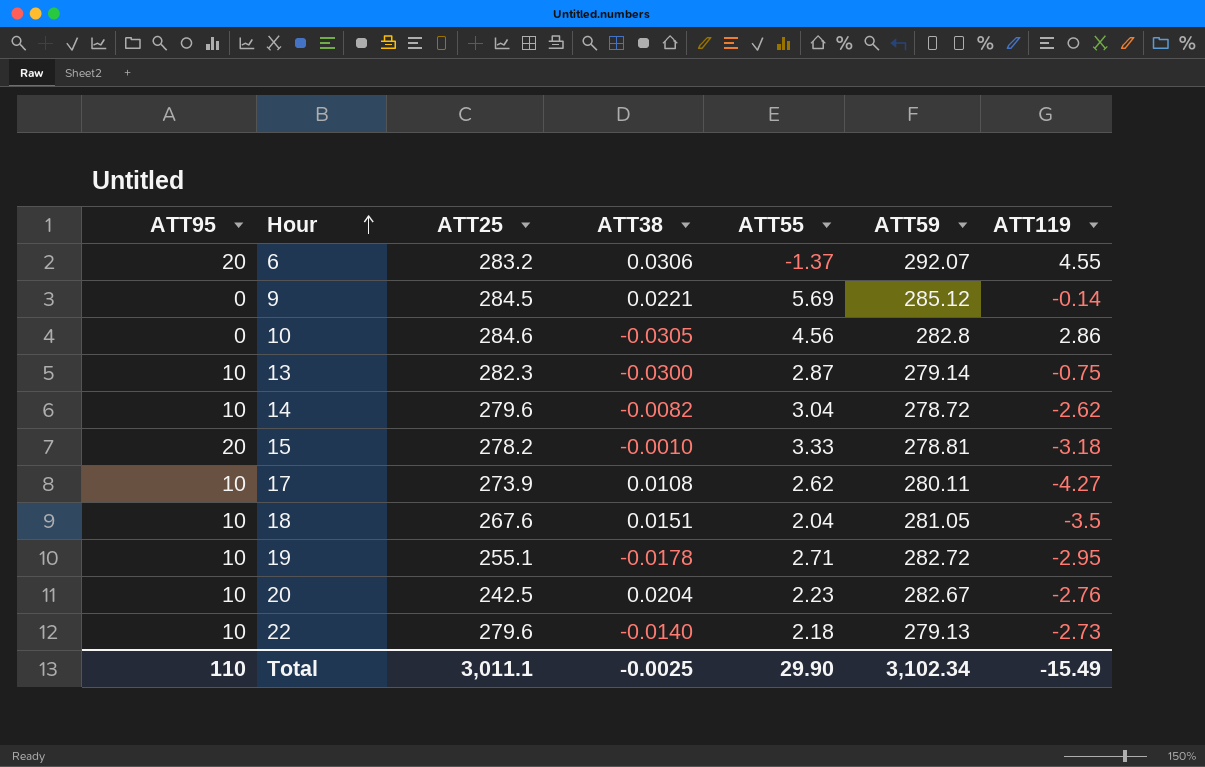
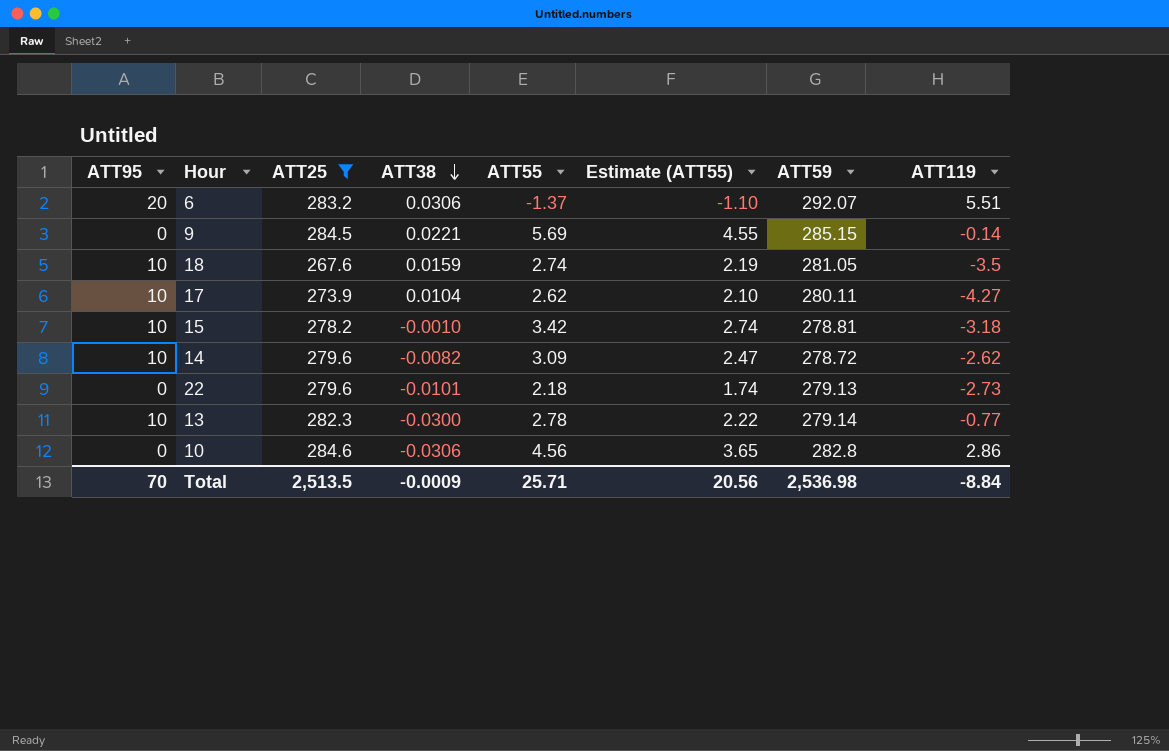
filter: none -> ATT25 >= 267.6
row order: Hour ascending -> ATT38 descending
column Estimate (ATT55) | formula: none -> [ATT55] * 0.8
6 | ATT119: 4.55 -> 5.51
9 | ATT59: 285.12 -> 285.15
18 | ATT38: 0.0151 -> 0.0159
18 | ATT55: 2.04 -> 2.74
17 | ATT38: 0.0108 -> 0.0104
15 | ATT95: 20 -> 10
15 | ATT55: 3.33 -> 3.42
14 | ATT55: 3.04 -> 3.09
22 | ATT95: 10 -> 0
22 | ATT38: -0.0140 -> -0.0101
13 | ATT55: 2.87 -> 2.78
13 | ATT119: -0.75 -> -0.77
10 | ATT38: -0.0305 -> -0.0306
Total | ATT95: 110 -> 70
Total | ATT25: 3,011.1 -> 2,513.5
Total | ATT38: -0.0025 -> -0.0009
Total | ATT55: 29.90 -> 25.71
Total | ATT59: 3,102.34 -> 2,536.98
Total | ATT119: -15.49 -> -8.84

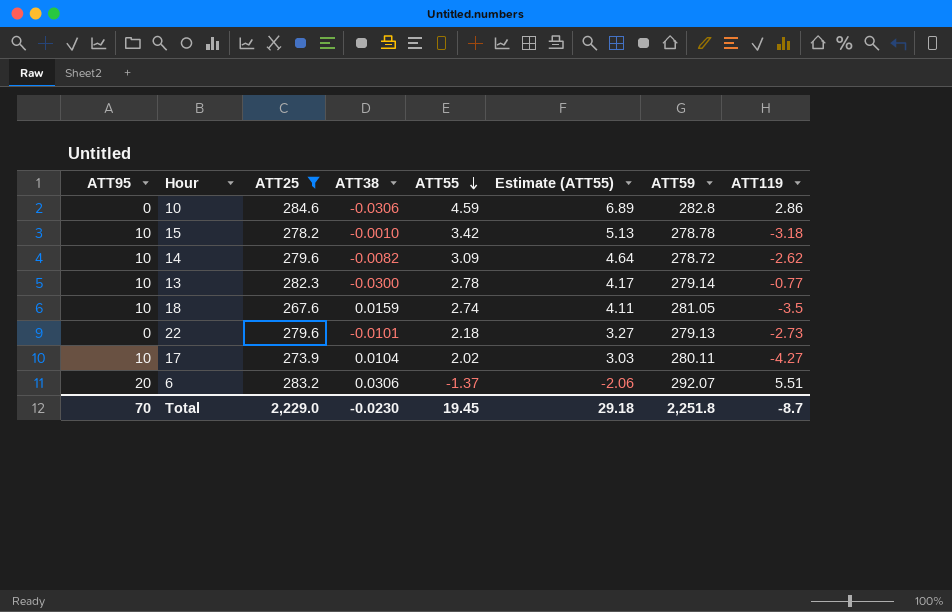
row order: ATT38 descending -> ATT55 descending
column Estimate (ATT55) | formula: [ATT55] * 0.8 -> [ATT55] * 1.5
row 9: 0 | 284.5 | 0.0221 | 5.69 | 4.55 | 285.15 | -0.14 -> none
10 | ATT55: 4.56 -> 4.59
15 | ATT59: 278.81 -> 278.78
17 | ATT55: 2.62 -> 2.02
Total | ATT25: 2,513.5 -> 2,229.0
Total | ATT38: -0.0009 -> -0.0230
Total | ATT55: 25.71 -> 19.45
Total | Estimate (ATT55): 20.56 -> 29.18
Total | ATT59: 2,536.98 -> 2,251.8
Total | ATT119: -8.84 -> -8.7

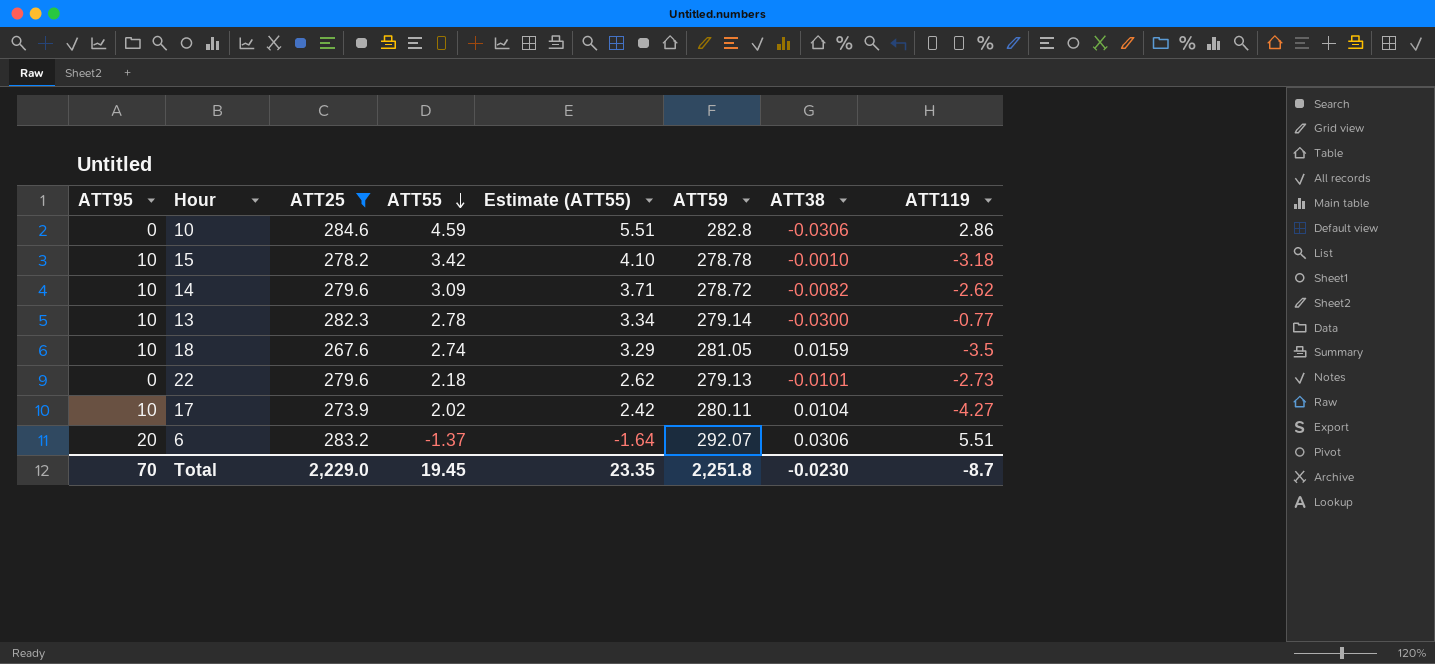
column Estimate (ATT55) | formula: [ATT55] * 1.5 -> [ATT55] * 1.2
column ATT38 | position: 4 -> 7
Total | Estimate (ATT55): 29.18 -> 23.35

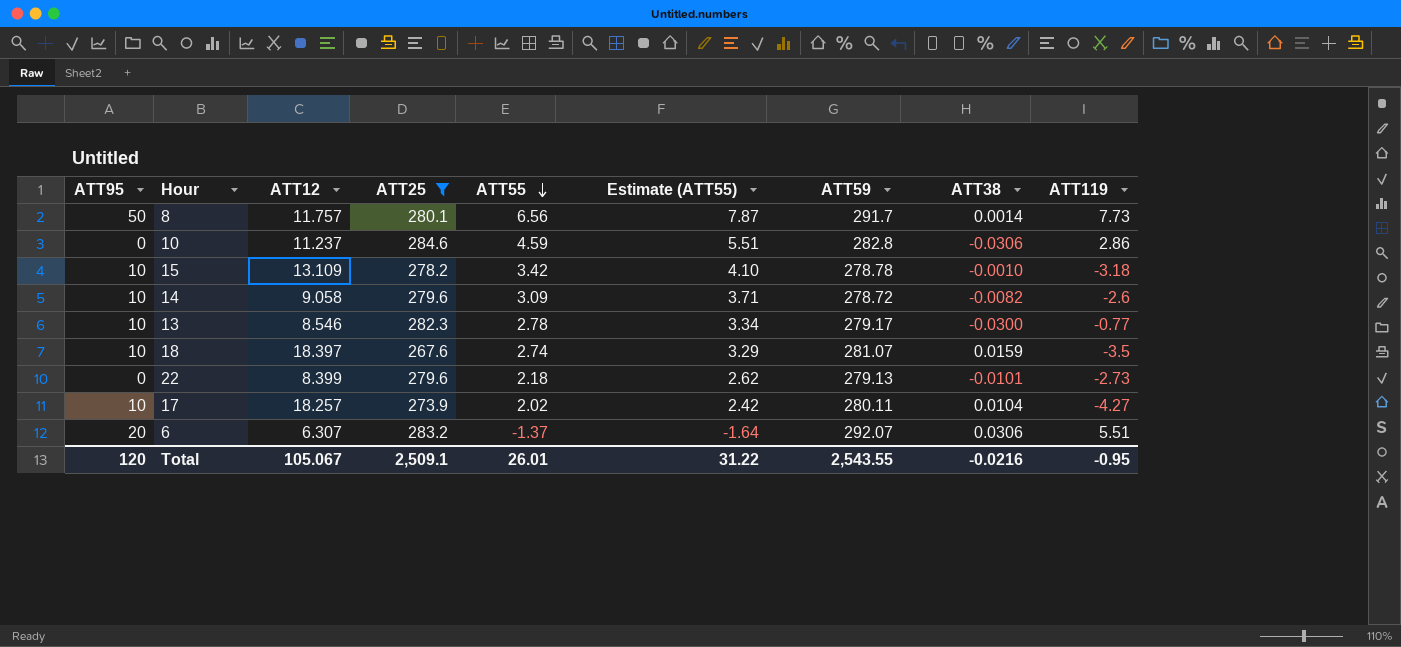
column ATT12 | position: none -> 3
row 8: none -> 50 | 11.757 | 280.1 | 6.56 | 7.87 | 291.7 | 0.0014 | 7.73
14 | ATT119: -2.62 -> -2.6
13 | ATT59: 279.14 -> 279.17
18 | ATT59: 281.05 -> 281.07
Total | ATT95: 70 -> 120
Total | ATT25: 2,229.0 -> 2,509.1
Total | ATT55: 19.45 -> 26.01
Total | Estimate (ATT55): 23.35 -> 31.22
Total | ATT59: 2,251.8 -> 2,543.55
Total | ATT38: -0.0230 -> -0.0216
Total | ATT119: -8.7 -> -0.95

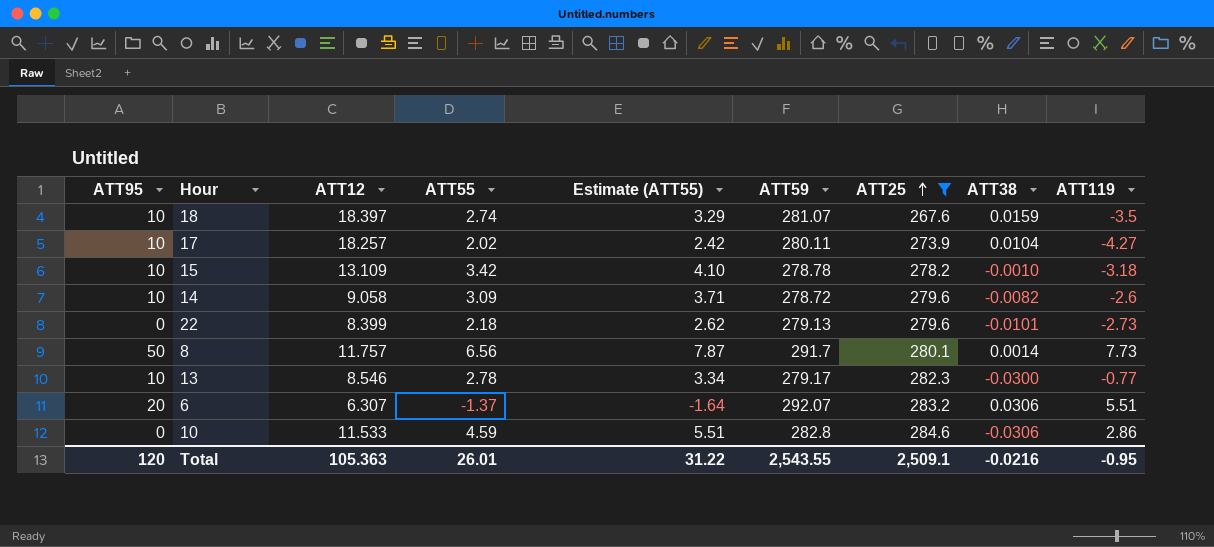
row order: ATT55 descending -> ATT25 ascending
column ATT25 | position: 4 -> 7
10 | ATT12: 11.237 -> 11.533
Total | ATT12: 105.067 -> 105.363

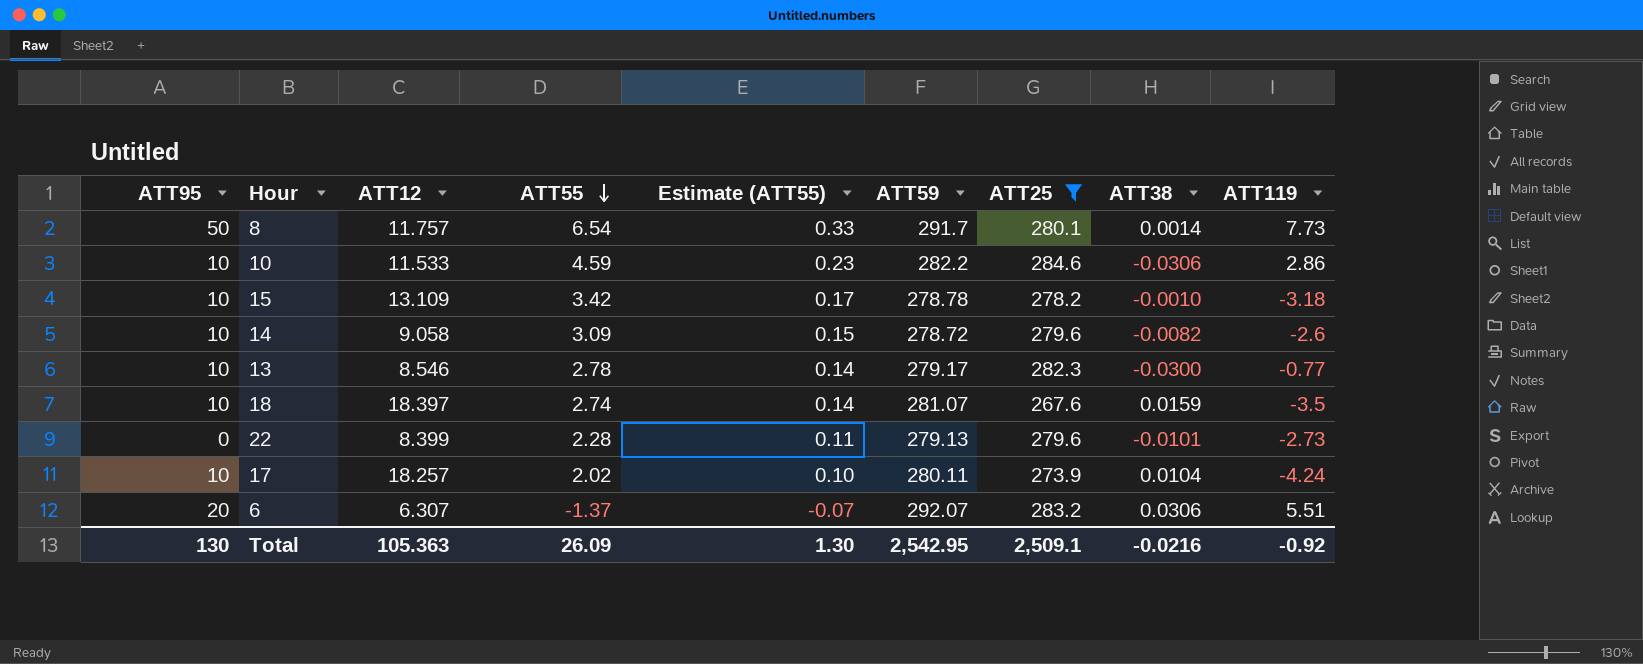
row order: ATT25 ascending -> ATT55 descending
column Estimate (ATT55) | formula: [ATT55] * 1.2 -> [ATT55] * 0.05
8 | ATT55: 6.56 -> 6.54
10 | ATT95: 0 -> 10
10 | ATT59: 282.8 -> 282.2
22 | ATT55: 2.18 -> 2.28
17 | ATT119: -4.27 -> -4.24
Total | ATT95: 120 -> 130
Total | ATT55: 26.01 -> 26.09
Total | Estimate (ATT55): 31.22 -> 1.30
Total | ATT59: 2,543.55 -> 2,542.95
Total | ATT119: -0.95 -> -0.92

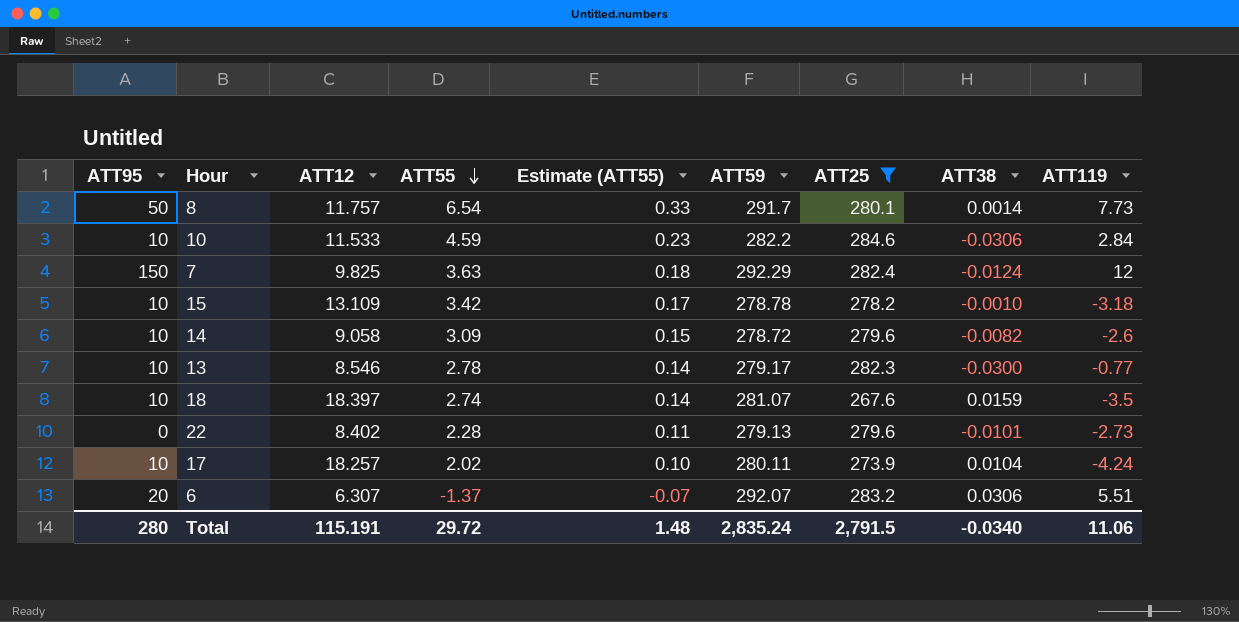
10 | ATT119: 2.86 -> 2.84
row 7: none -> 150 | 9.825 | 3.63 | 0.18 | 292.29 | 282.4 | -0.0124 | 12
22 | ATT12: 8.399 -> 8.402
Total | ATT95: 130 -> 280
Total | ATT12: 105.363 -> 115.191
Total | ATT55: 26.09 -> 29.72
Total | Estimate (ATT55): 1.30 -> 1.48
Total | ATT59: 2,542.95 -> 2,835.24
Total | ATT25: 2,509.1 -> 2,791.5
Total | ATT38: -0.0216 -> -0.0340
Total | ATT119: -0.92 -> 11.06

